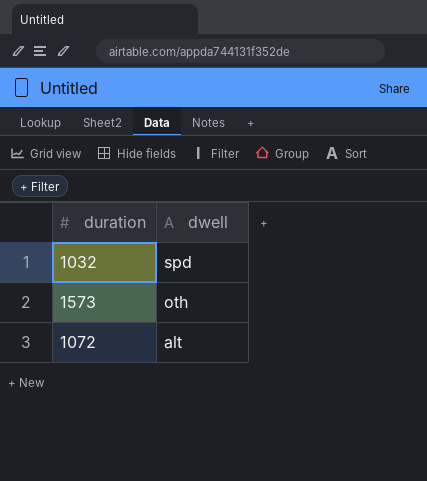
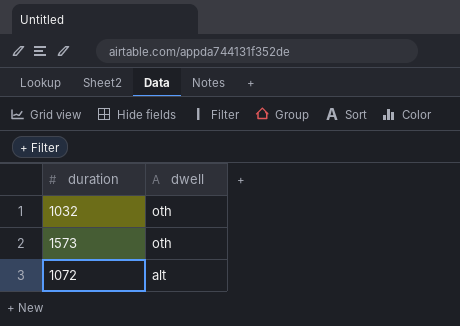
1032 | dwell: spd -> oth

